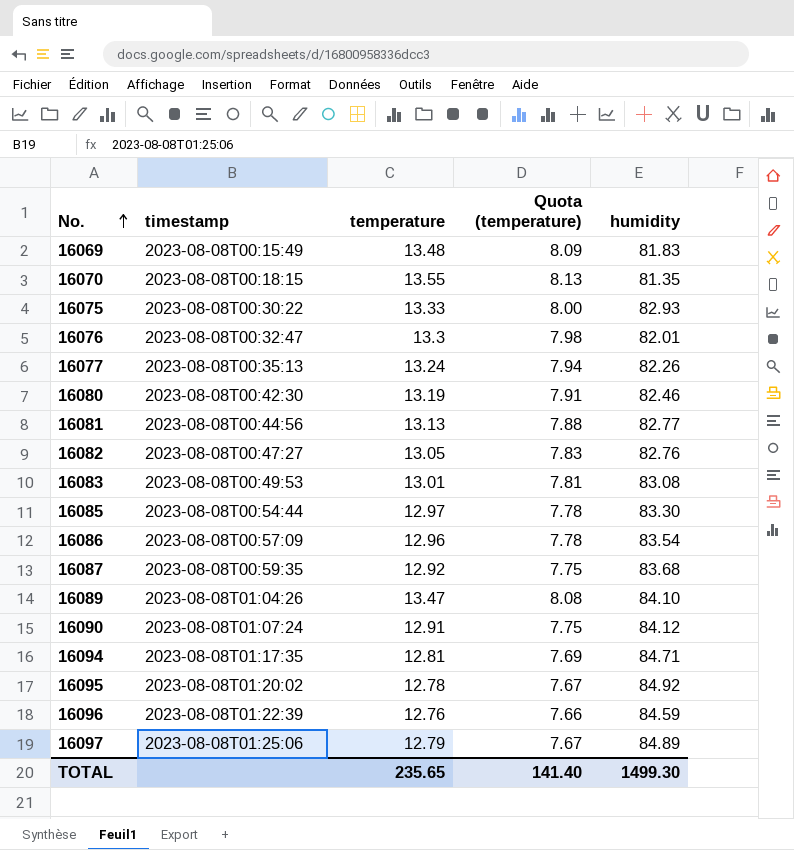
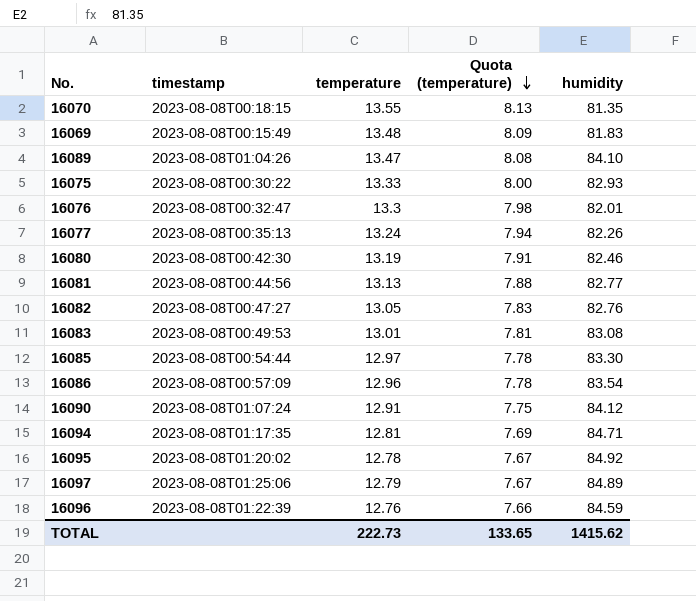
row order: No. ascending -> Quota (temperature) descending
row 16087: 2023-08-08T00:59:35 | 12.92 | 7.75 | 83.68 -> none
TOTAL | temperature: 235.65 -> 222.73
TOTAL | Quota (temperature): 141.40 -> 133.65
TOTAL | humidity: 1499.30 -> 1415.62

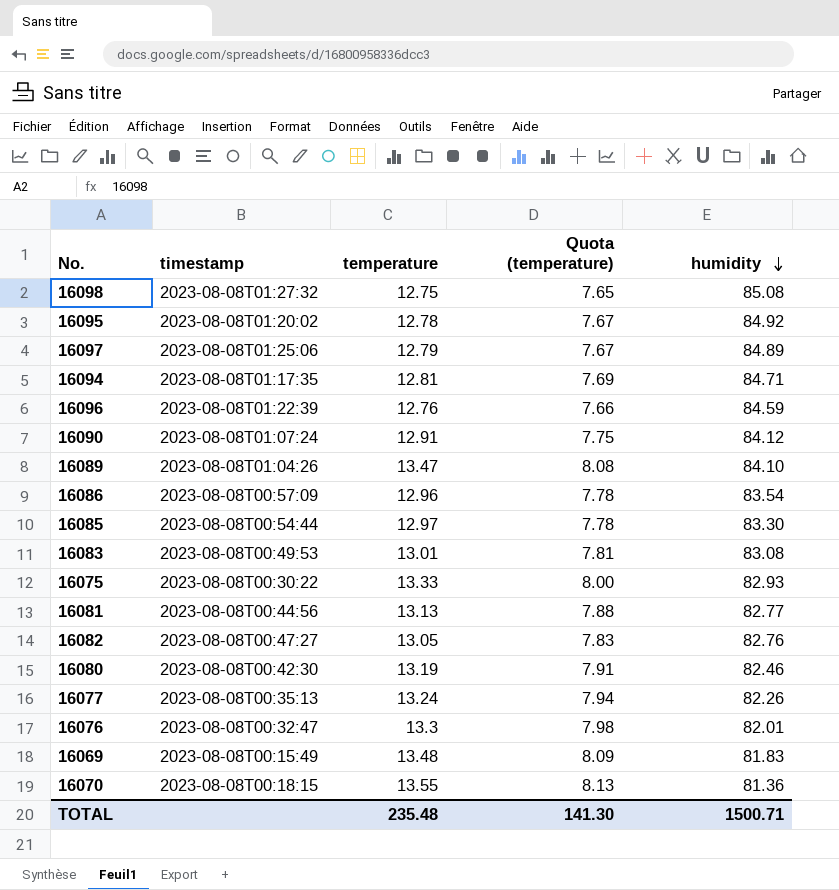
row order: Quota (temperature) descending -> humidity descending
row 16098: none -> 2023-08-08T01:27:32 | 12.75 | 7.65 | 85.08
16070 | humidity: 81.35 -> 81.36
TOTAL | temperature: 222.73 -> 235.48
TOTAL | Quota (temperature): 133.65 -> 141.30
TOTAL | humidity: 1415.62 -> 1500.71

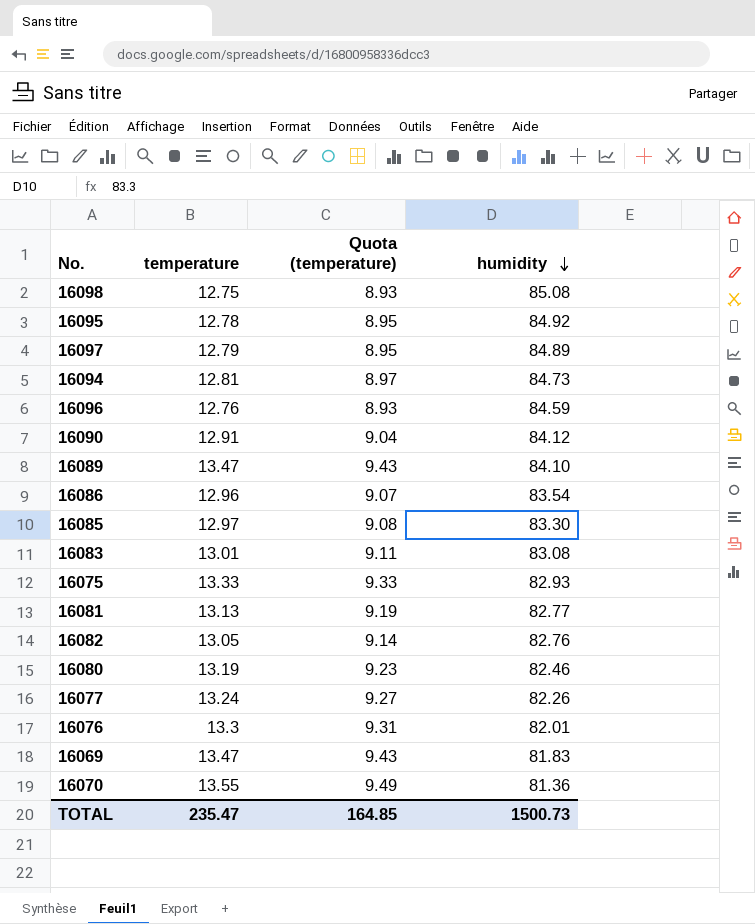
column timestamp | position: 2 -> none
column Quota (temperature) | formula: [temperature] * 0.6 -> [temperature] * 0.7
16094 | humidity: 84.71 -> 84.73
16069 | temperature: 13.48 -> 13.47
TOTAL | temperature: 235.48 -> 235.47
TOTAL | Quota (temperature): 141.30 -> 164.85
TOTAL | humidity: 1500.71 -> 1500.73

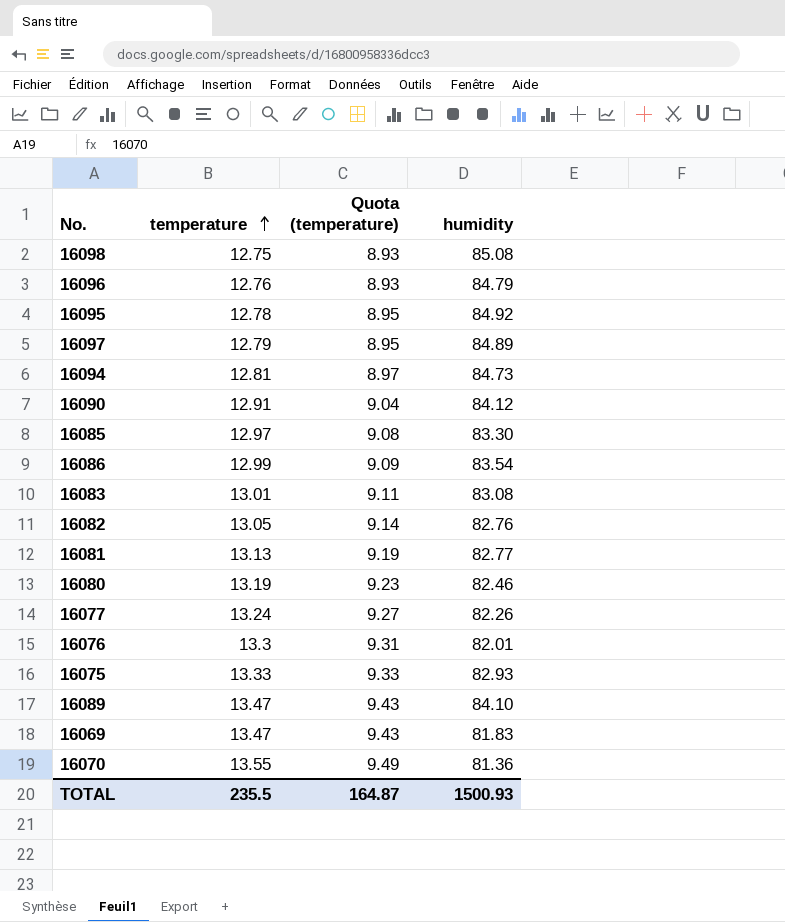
row order: humidity descending -> temperature ascending
16096 | humidity: 84.59 -> 84.79
16086 | temperature: 12.96 -> 12.99
16086 | Quota (temperature): 9.07 -> 9.09
TOTAL | temperature: 235.47 -> 235.5
TOTAL | Quota (temperature): 164.85 -> 164.87
TOTAL | humidity: 1500.73 -> 1500.93

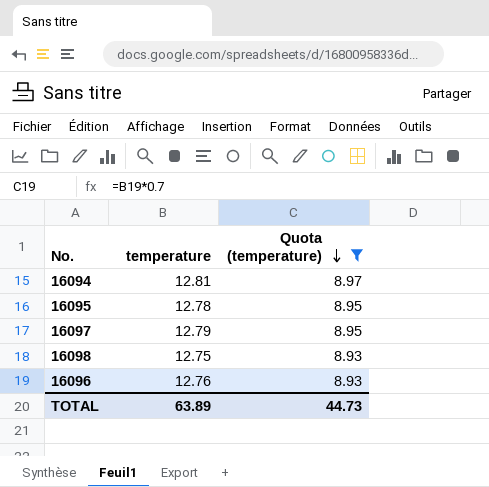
filter: none -> Quota (temperature) <= 8.97
row order: temperature ascending -> Quota (temperature) descending
column humidity | position: 4 -> none
TOTAL | temperature: 235.5 -> 63.89
TOTAL | Quota (temperature): 164.87 -> 44.73

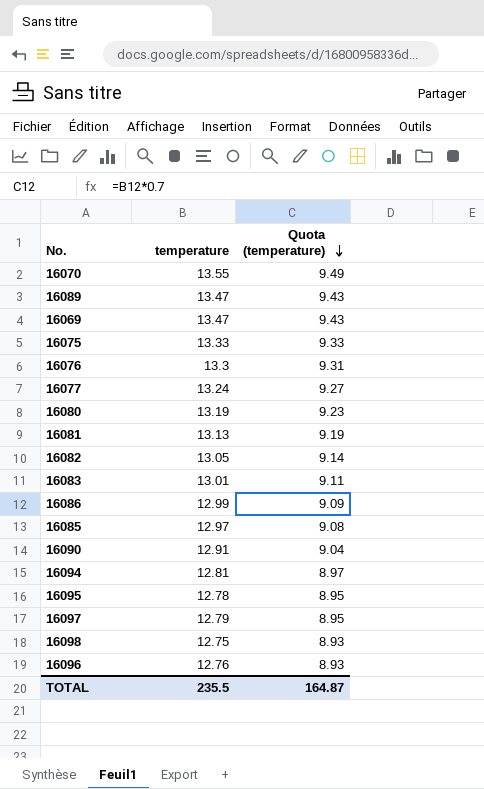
filter: Quota (temperature) <= 8.97 -> none
TOTAL | temperature: 63.89 -> 235.5
TOTAL | Quota (temperature): 44.73 -> 164.87

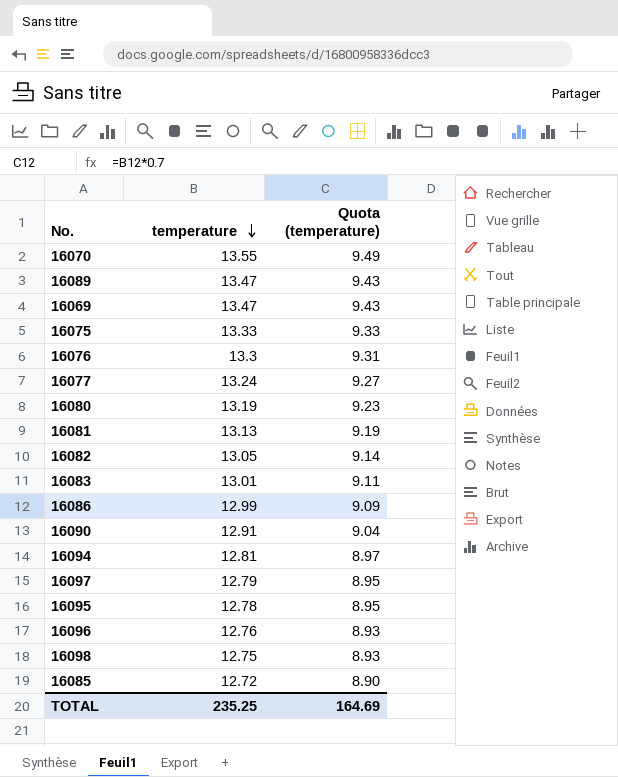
row order: Quota (temperature) descending -> temperature descending
16085 | temperature: 12.97 -> 12.72
16085 | Quota (temperature): 9.08 -> 8.90
TOTAL | temperature: 235.5 -> 235.25
TOTAL | Quota (temperature): 164.87 -> 164.69

